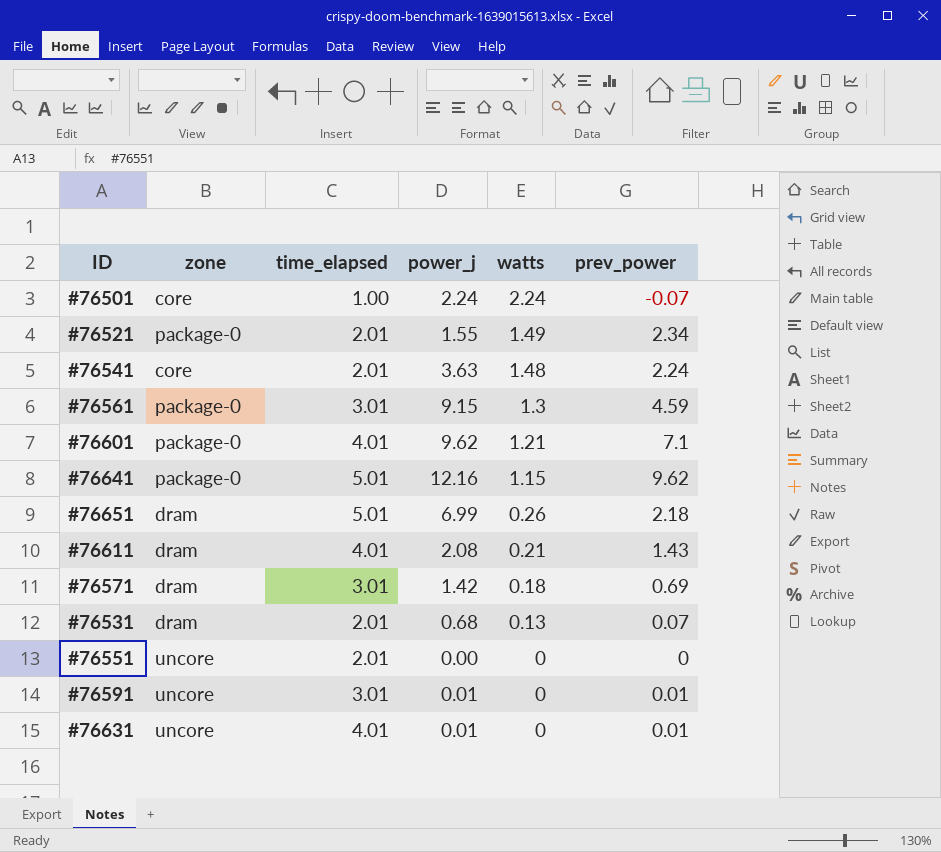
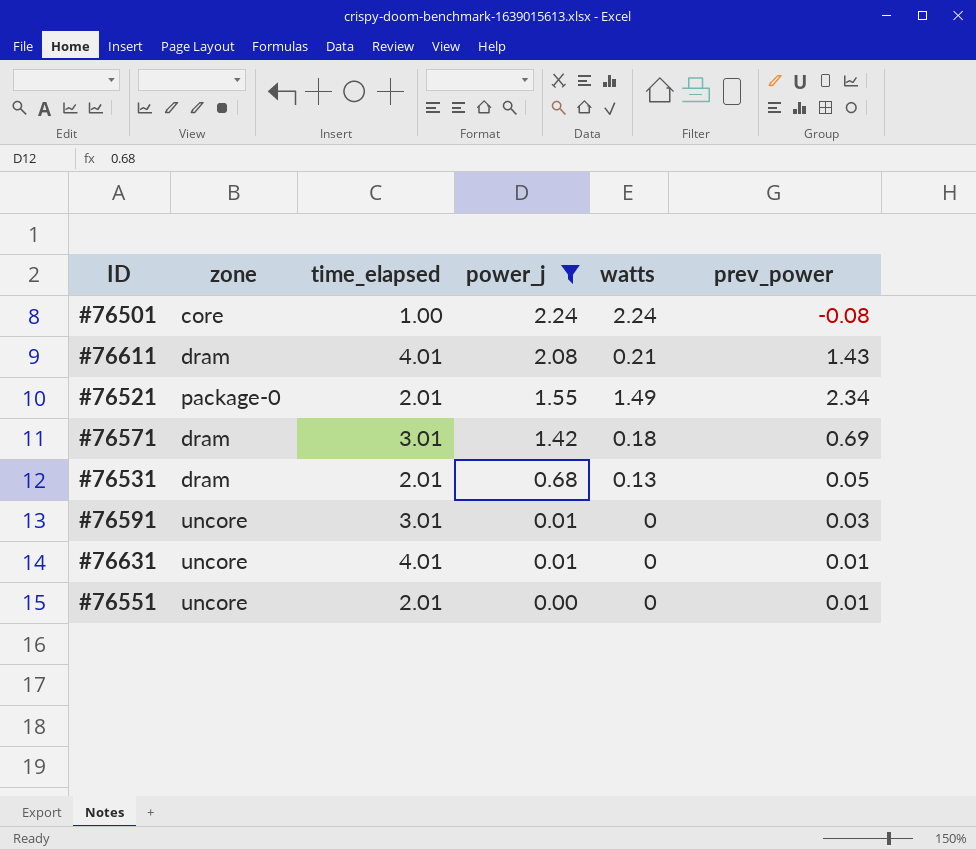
filter: none -> power_j <= 2.24
row order: watts descending -> power_j descending
#76501 | prev_power: -0.07 -> -0.08
#76531 | prev_power: 0.07 -> 0.05
#76591 | prev_power: 0.01 -> 0.03
#76551 | prev_power: 0 -> 0.01

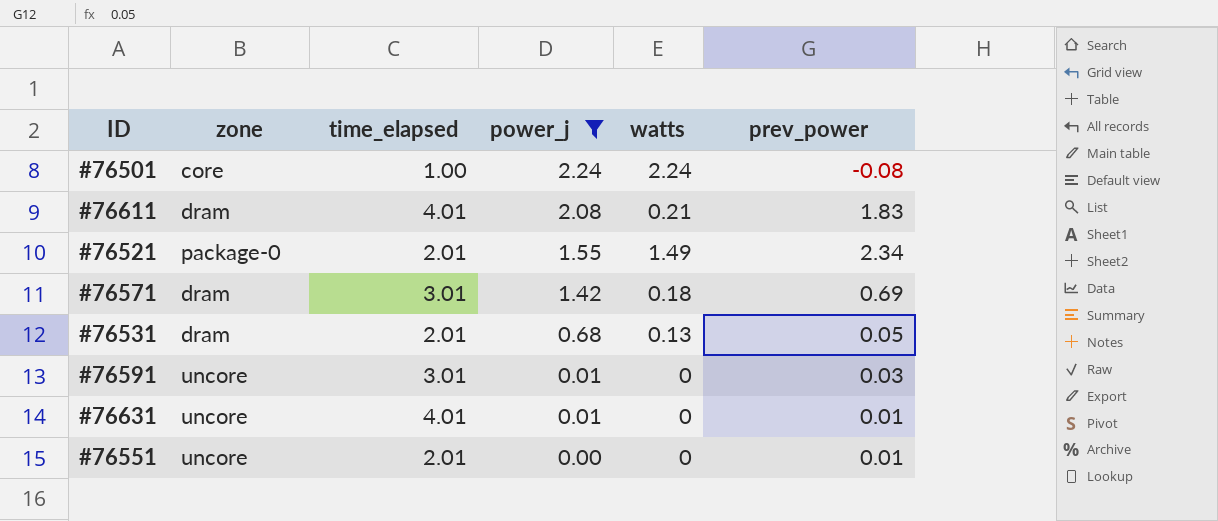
#76611 | prev_power: 1.43 -> 1.83

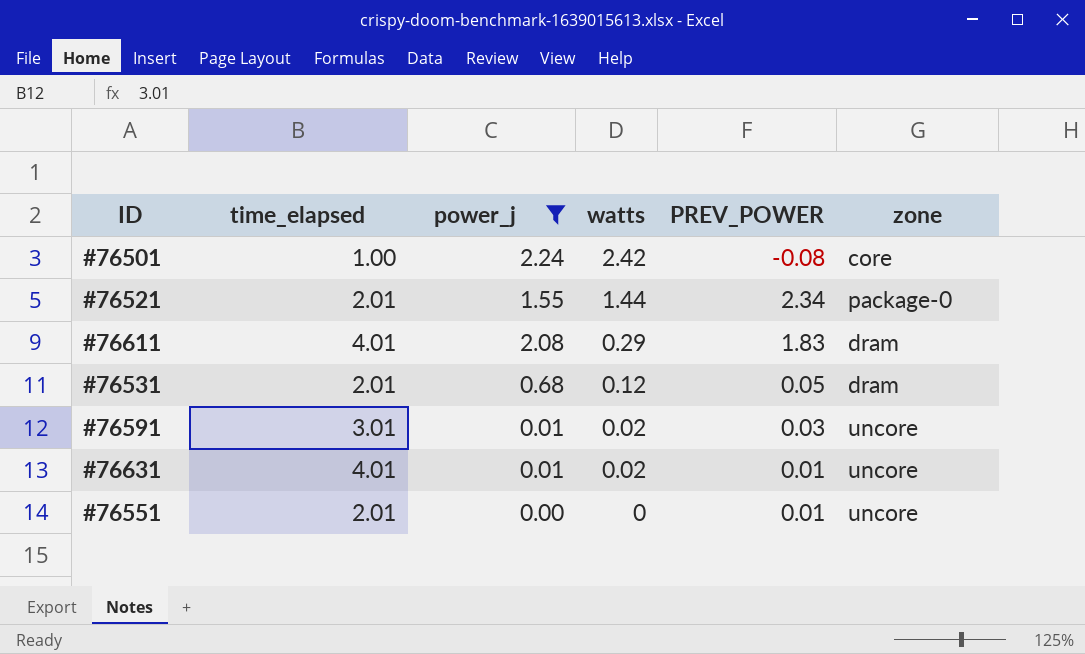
row order: power_j descending -> watts descending
column name: prev_power -> PREV_POWER
column zone | position: 2 -> 6
row #76571: dram | 3.01 | 1.42 | 0.18 | 0.69 -> none
#76501 | watts: 2.24 -> 2.42
#76521 | watts: 1.49 -> 1.44
#76611 | watts: 0.21 -> 0.29
#76531 | watts: 0.13 -> 0.12
#76591 | watts: 0 -> 0.02
#76631 | watts: 0 -> 0.02

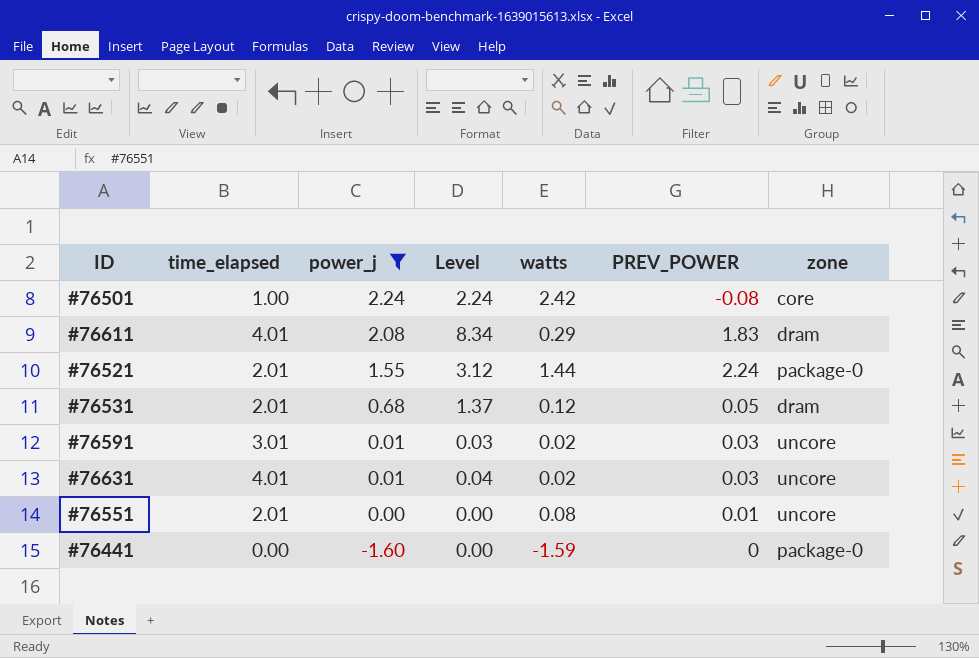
row order: watts descending -> power_j descending
column Level | formula: none -> [time_elapsed] * [power_j]
#76521 | PREV_POWER: 2.34 -> 2.24
#76631 | PREV_POWER: 0.01 -> 0.03
#76551 | watts: 0 -> 0.08
row #76441: none -> 0.00 | -1.60 | 0.00 | -1.59 | 0 | package-0

